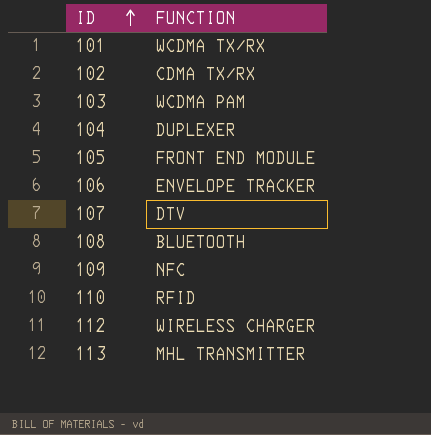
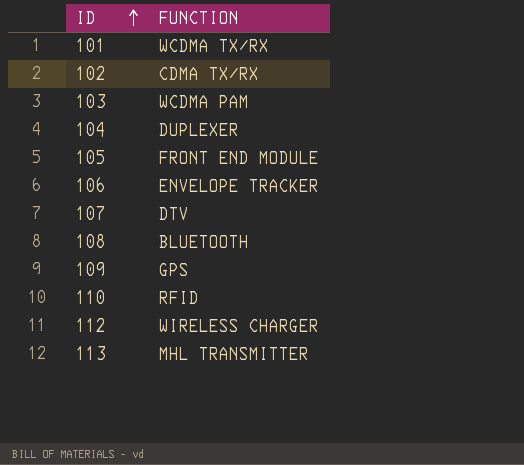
109 | FUNCTION: NFC -> GPS

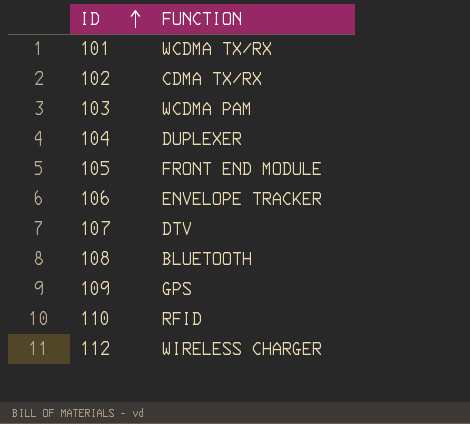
row 113: MHL TRANSMITTER -> none

